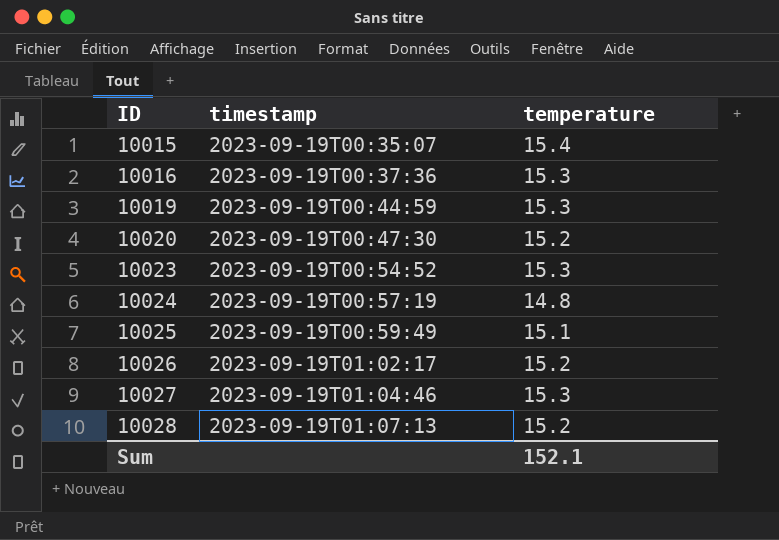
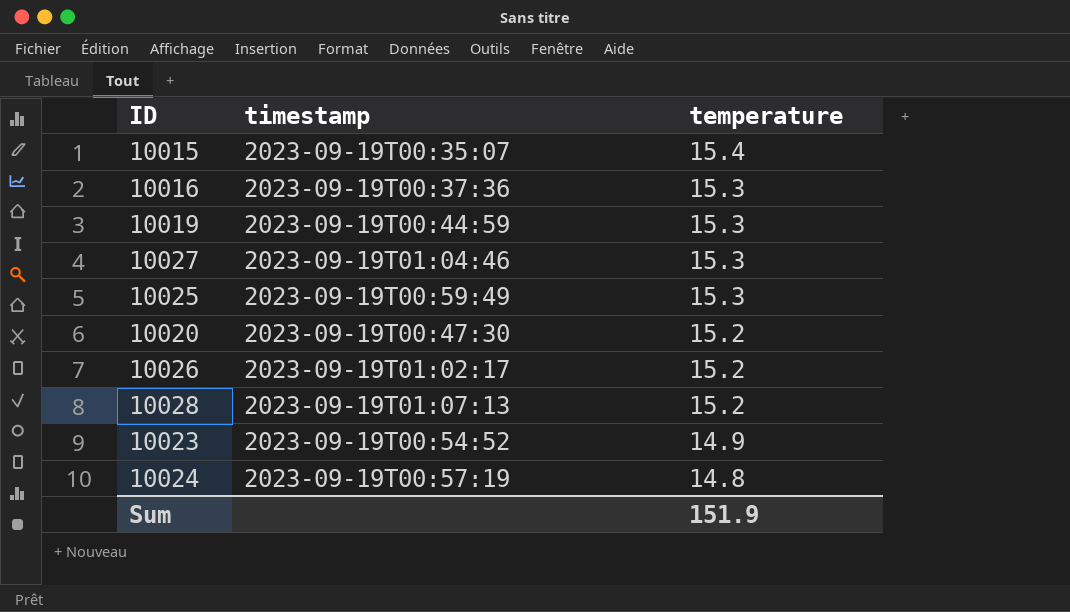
row order: ID ascending -> temperature descending
10025 | temperature: 15.1 -> 15.3
10023 | temperature: 15.3 -> 14.9
Sum | temperature: 152.1 -> 151.9

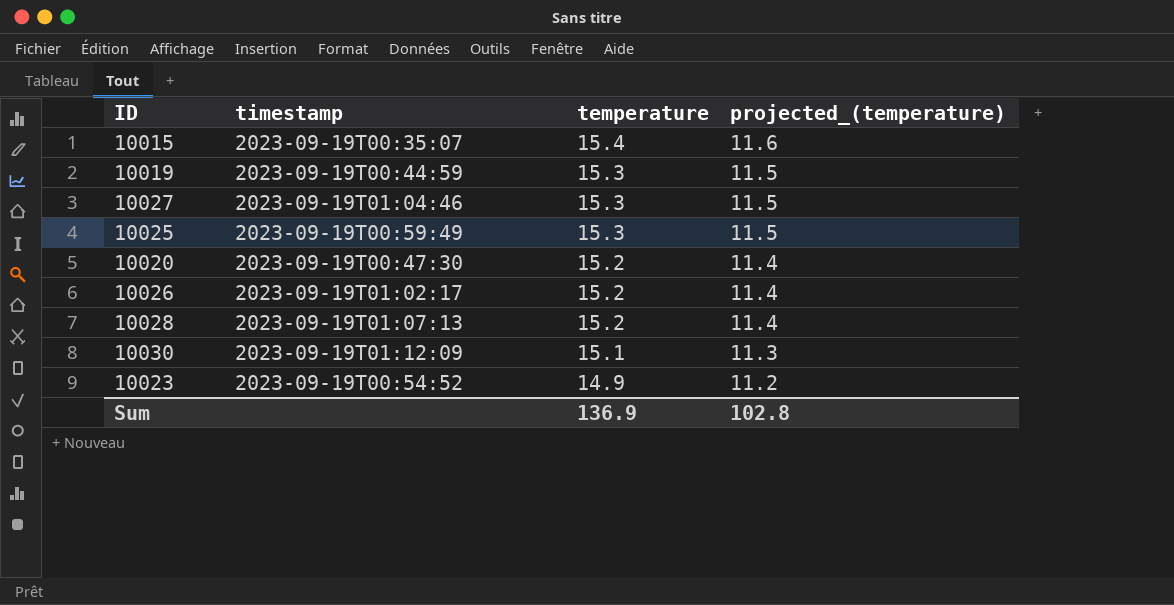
column projected_(temperature) | formula: none -> [temperature] * 0.75
row 10016: 2023-09-19T00:37:36 | 15.3 -> none
row 10024: 2023-09-19T00:57:19 | 14.8 -> none
row 10030: none -> 2023-09-19T01:12:09 | 15.1 | 11.3
Sum | temperature: 151.9 -> 136.9

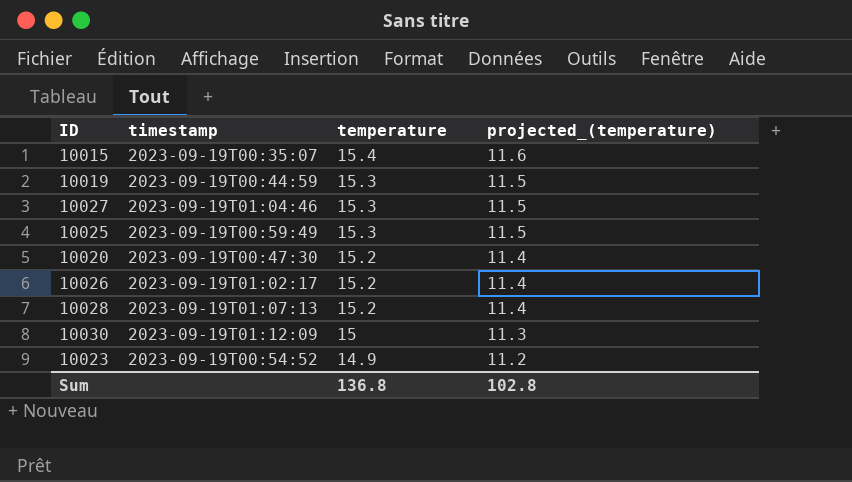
10030 | temperature: 15.1 -> 15
Sum | temperature: 136.9 -> 136.8

